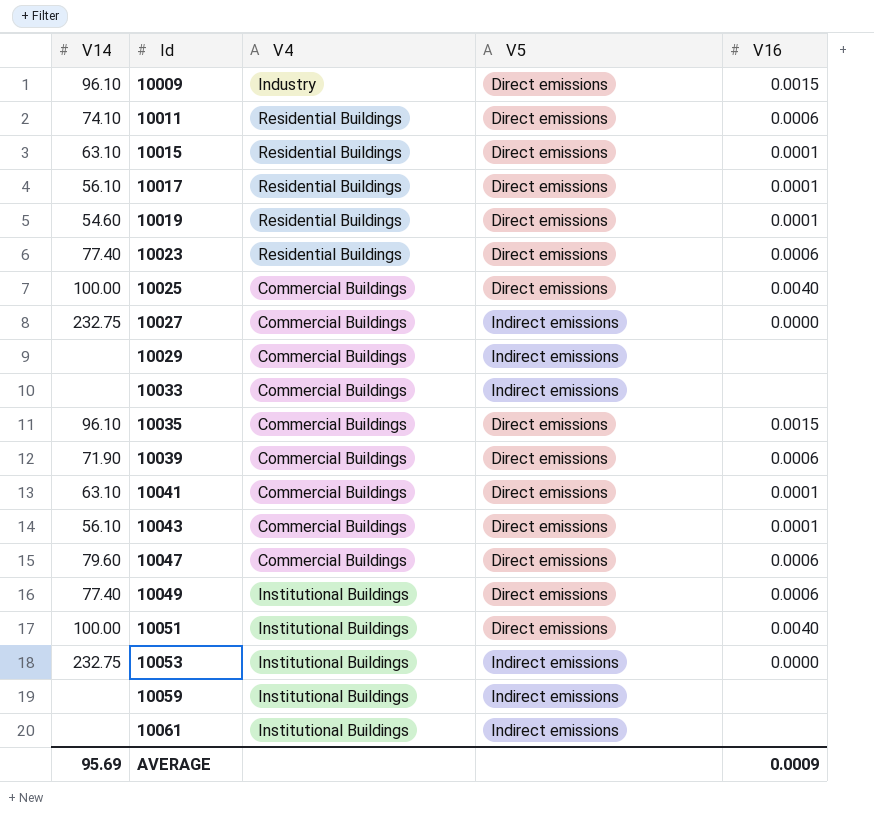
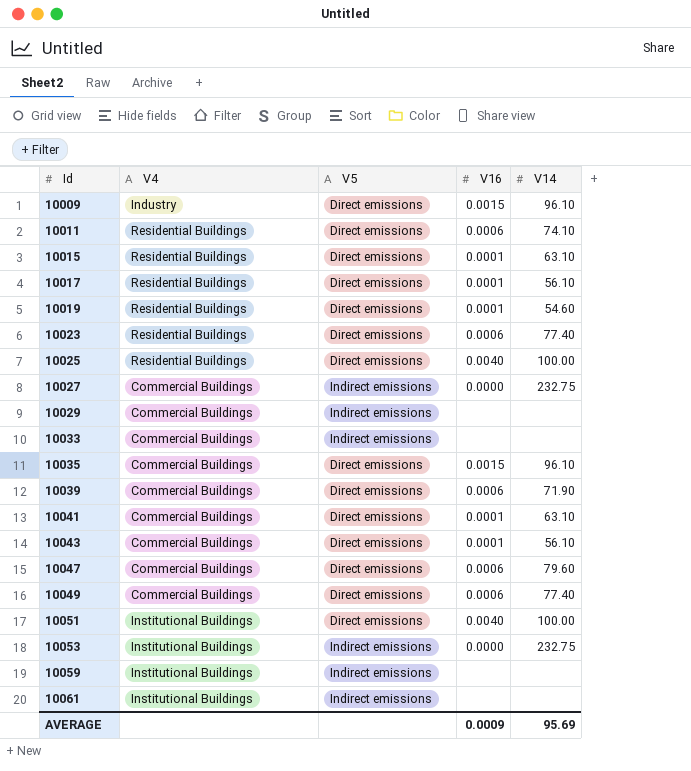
column V14 | position: 1 -> 5
10025 | V4: Commercial Buildings -> Residential Buildings
10049 | V4: Institutional Buildings -> Commercial Buildings

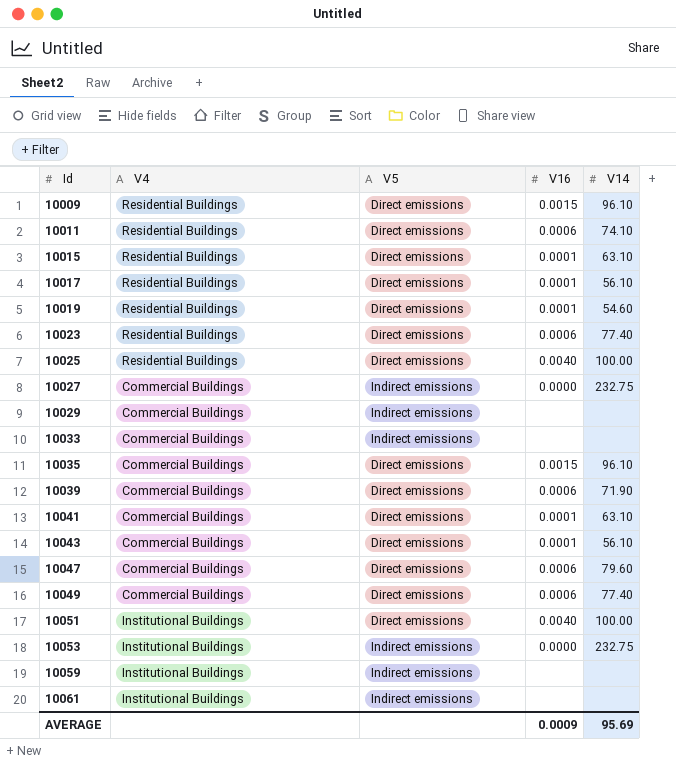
10009 | V4: Industry -> Residential Buildings

